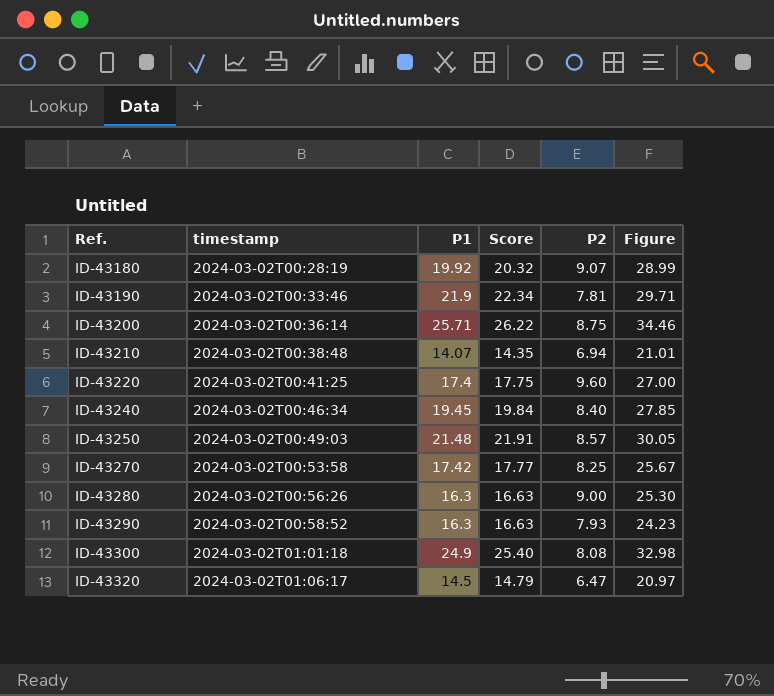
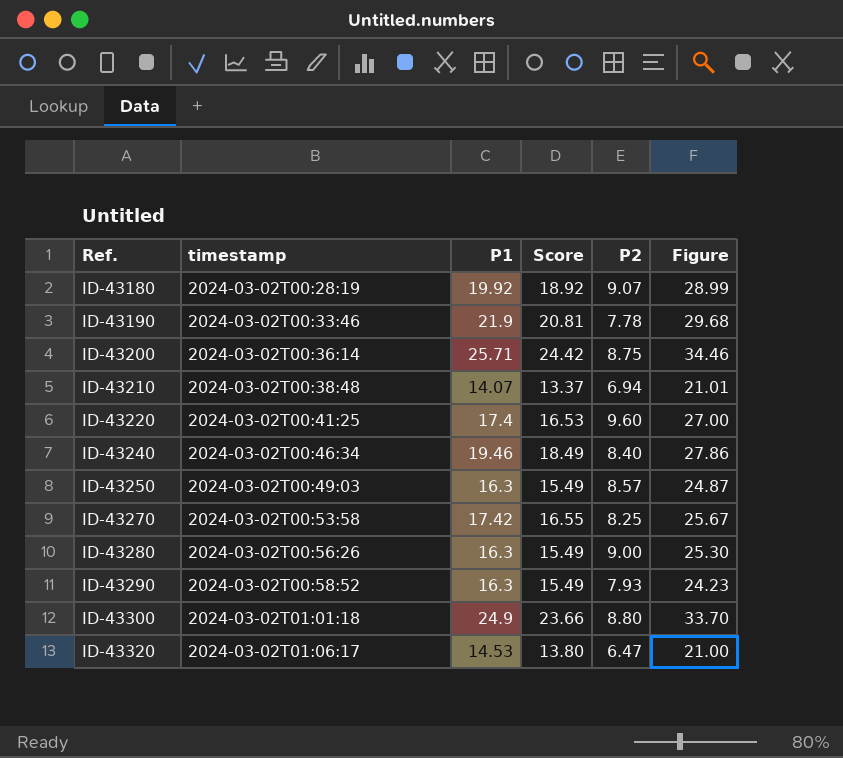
column Score | formula: [P1] * 1.02 -> [P1] * 0.95
ID-43190 | P2: 7.81 -> 7.78
ID-43190 | Figure: 29.71 -> 29.68
ID-43240 | P1: 19.45 -> 19.46
ID-43240 | Figure: 27.85 -> 27.86
ID-43250 | P1: 21.48 -> 16.3
ID-43250 | Figure: 30.05 -> 24.87
ID-43300 | P2: 8.08 -> 8.80
ID-43300 | Figure: 32.98 -> 33.70
ID-43320 | P1: 14.5 -> 14.53
ID-43320 | Figure: 20.97 -> 21.00

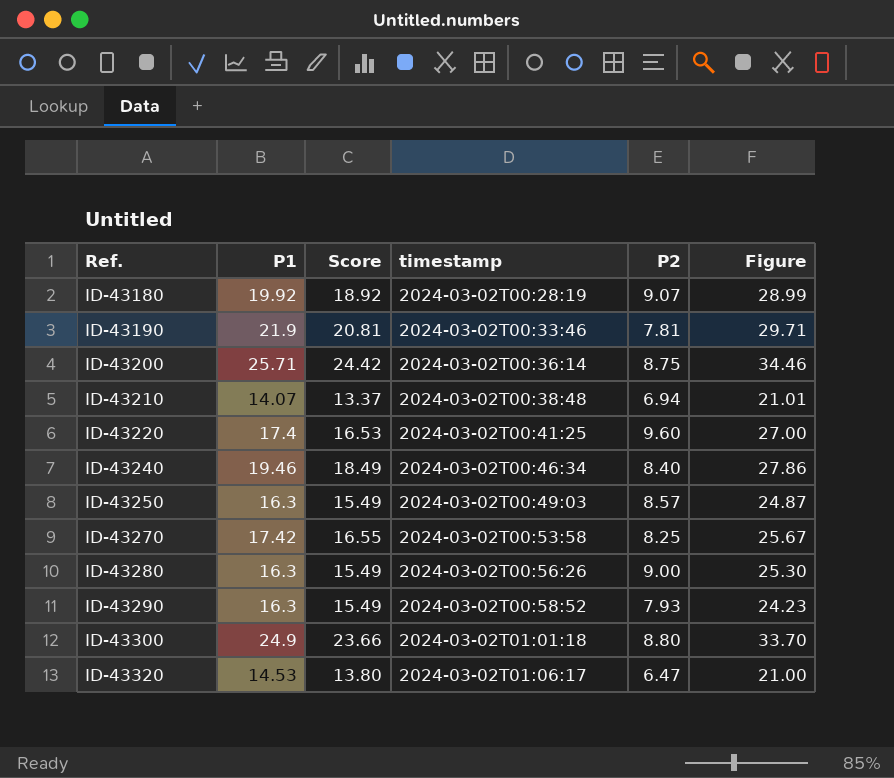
column timestamp | position: 2 -> 4
ID-43190 | P2: 7.78 -> 7.81
ID-43190 | Figure: 29.68 -> 29.71

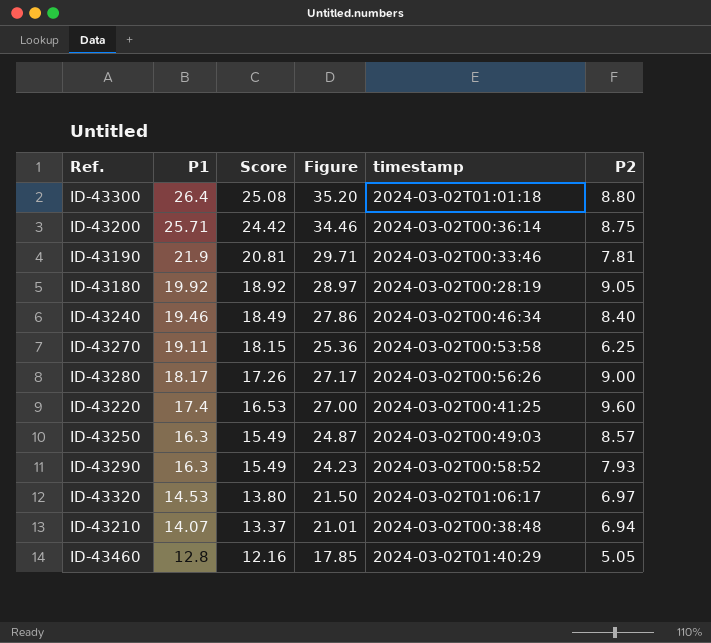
row order: Ref. ascending -> P1 descending
column Figure | position: 6 -> 4
ID-43300 | P1: 24.9 -> 26.4
ID-43300 | Score: 23.66 -> 25.08
ID-43300 | Figure: 33.70 -> 35.20
ID-43180 | Figure: 28.99 -> 28.97
ID-43180 | P2: 9.07 -> 9.05
ID-43270 | P1: 17.42 -> 19.11
ID-43270 | Score: 16.55 -> 18.15
ID-43270 | Figure: 25.67 -> 25.36
ID-43270 | P2: 8.25 -> 6.25
ID-43280 | P1: 16.3 -> 18.17
ID-43280 | Score: 15.49 -> 17.26
ID-43280 | Figure: 25.30 -> 27.17
ID-43320 | Figure: 21.00 -> 21.50
ID-43320 | P2: 6.47 -> 6.97
row ID-43460: none -> 12.8 | 12.16 | 17.85 | 2024-03-02T01:40:29 | 5.05

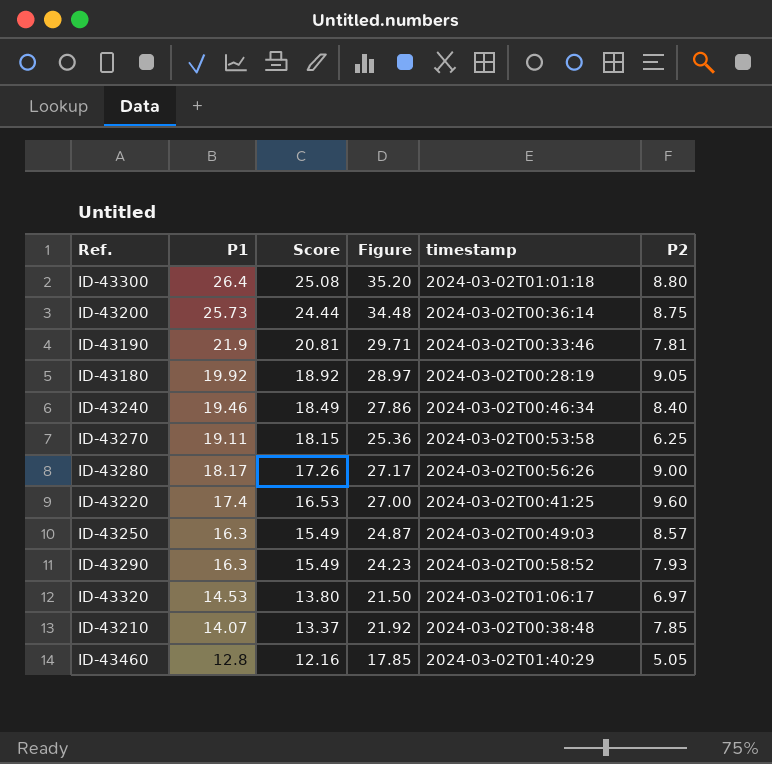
ID-43200 | P1: 25.71 -> 25.73
ID-43200 | Score: 24.42 -> 24.44
ID-43200 | Figure: 34.46 -> 34.48
ID-43210 | Figure: 21.01 -> 21.92
ID-43210 | P2: 6.94 -> 7.85

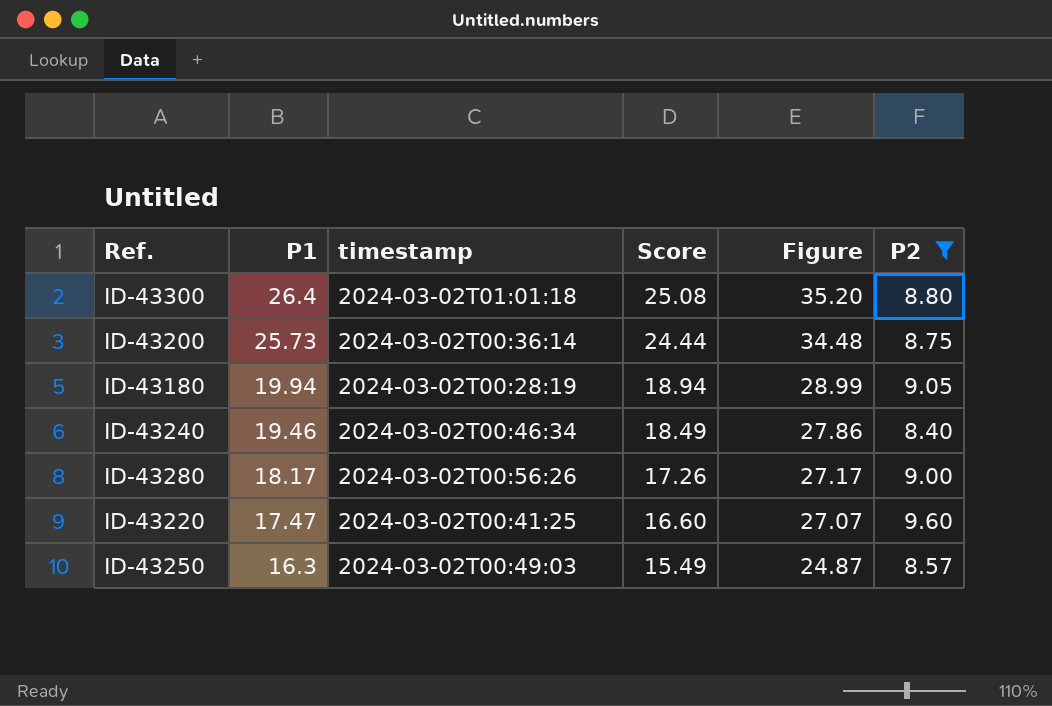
filter: none -> P2 >= 8.40
column timestamp | position: 5 -> 3
ID-43180 | P1: 19.92 -> 19.94
ID-43180 | Score: 18.92 -> 18.94
ID-43180 | Figure: 28.97 -> 28.99
ID-43220 | P1: 17.4 -> 17.47
ID-43220 | Score: 16.53 -> 16.60
ID-43220 | Figure: 27.00 -> 27.07

